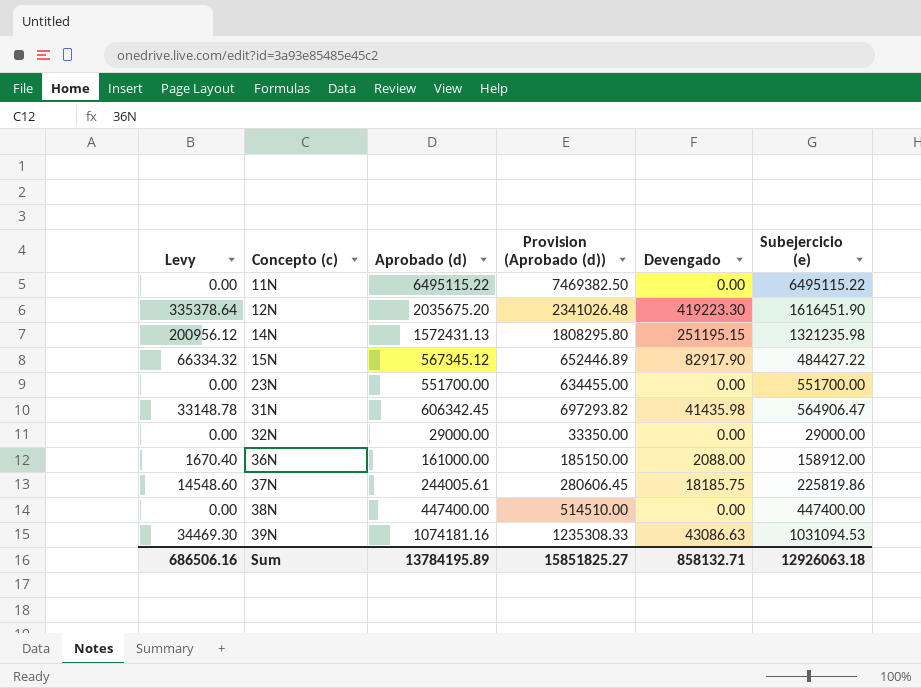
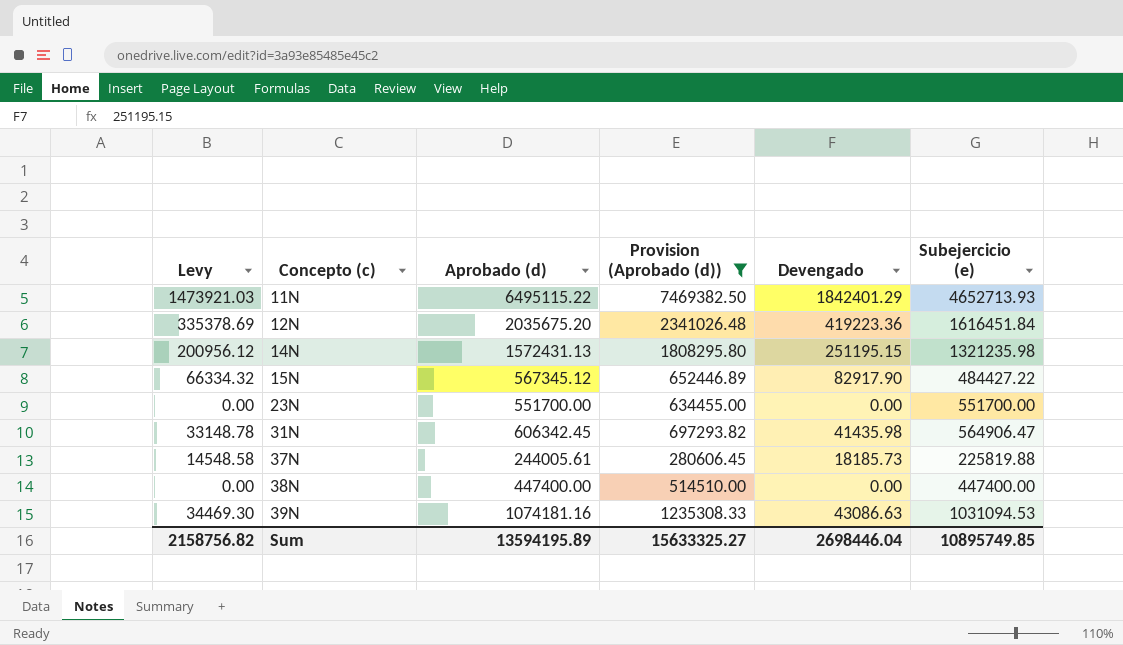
filter: none -> Provision (Aprobado (d)) >= 280606.45
11N | Levy: 0.00 -> 1473921.03
11N | Devengado: 0.00 -> 1842401.29
11N | Subejercicio (e): 6495115.22 -> 4652713.93
12N | Levy: 335378.64 -> 335378.69
12N | Devengado: 419223.30 -> 419223.36
12N | Subejercicio (e): 1616451.90 -> 1616451.84
37N | Levy: 14548.60 -> 14548.58
37N | Devengado: 18185.75 -> 18185.73
37N | Subejercicio (e): 225819.86 -> 225819.88
Sum | Levy: 686506.16 -> 2158756.82
Sum | Aprobado (d): 13784195.89 -> 13594195.89
Sum | Provision (Aprobado (d)): 15851825.27 -> 15633325.27
Sum | Devengado: 858132.71 -> 2698446.04
Sum | Subejercicio (e): 12926063.18 -> 10895749.85

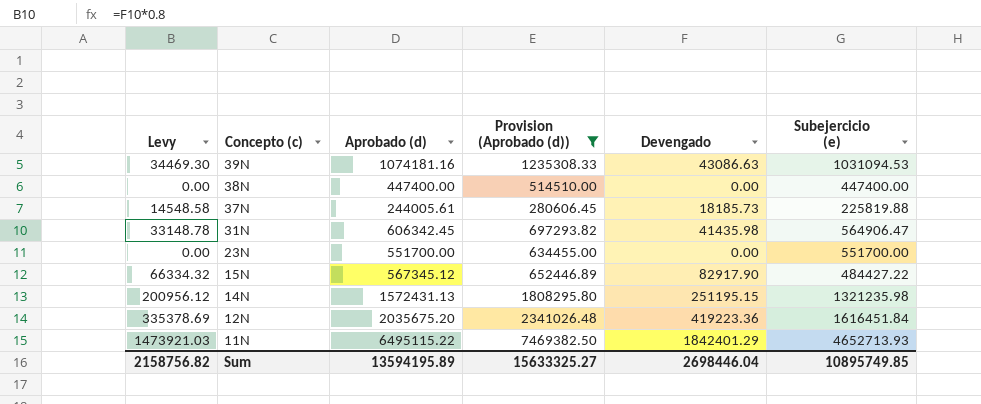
row order: Concepto (c) ascending -> Concepto (c) descending

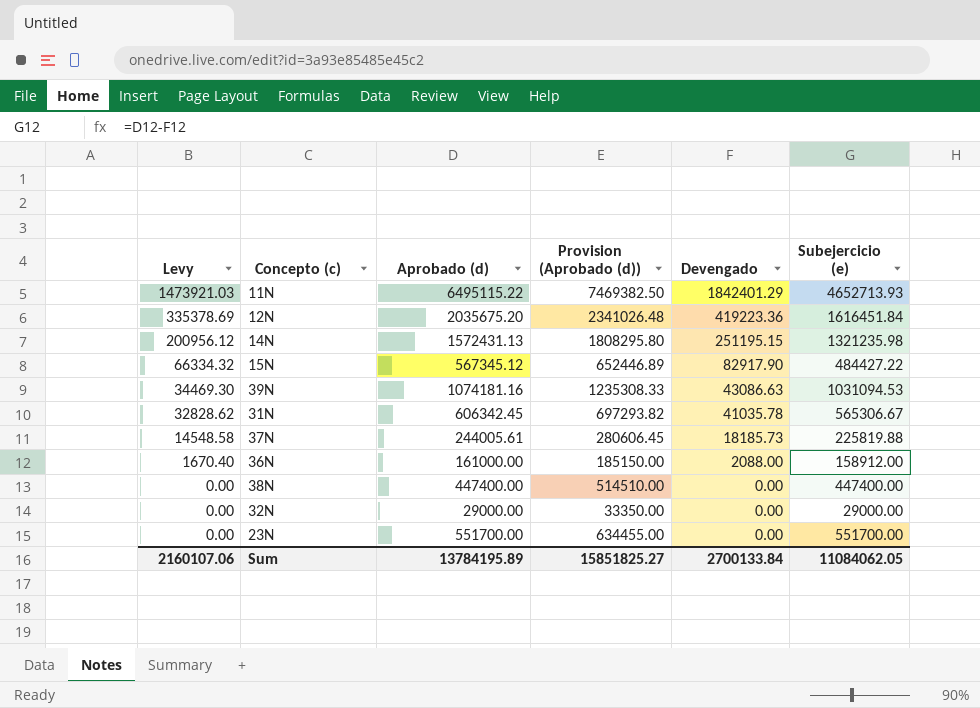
filter: Provision (Aprobado (d)) >= 280606.45 -> none
row order: Concepto (c) descending -> Levy descending
31N | Levy: 33148.78 -> 32828.62
31N | Devengado: 41435.98 -> 41035.78
31N | Subejercicio (e): 564906.47 -> 565306.67
Sum | Levy: 2158756.82 -> 2160107.06
Sum | Aprobado (d): 13594195.89 -> 13784195.89
Sum | Provision (Aprobado (d)): 15633325.27 -> 15851825.27
Sum | Devengado: 2698446.04 -> 2700133.84
Sum | Subejercicio (e): 10895749.85 -> 11084062.05

